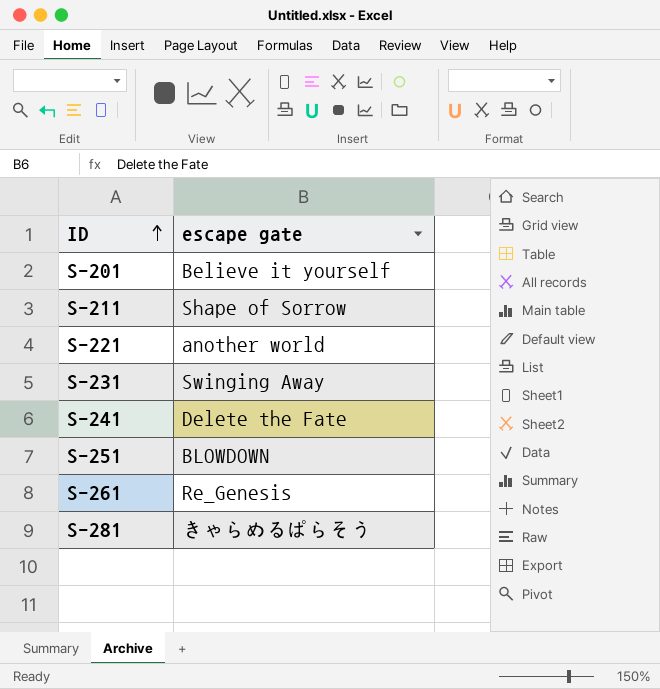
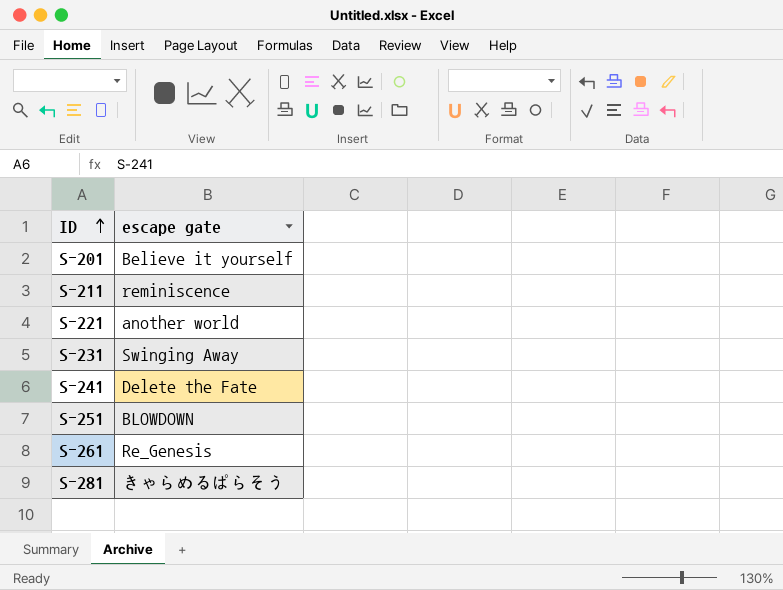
S-211 | escape gate: Shape of Sorrow -> reminiscence

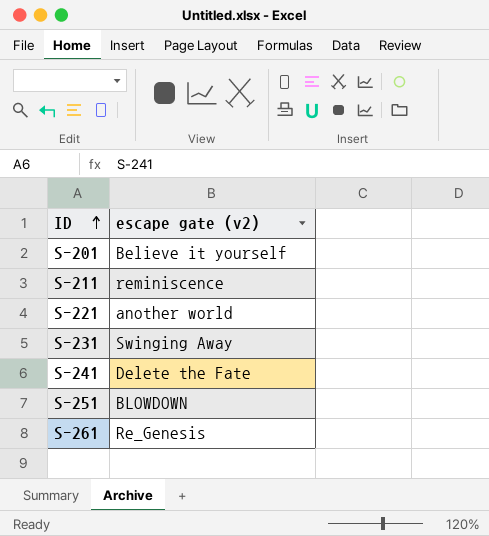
column name: escape gate -> escape gate (v2)
row S-281: きゃらめるぱらそう -> none

